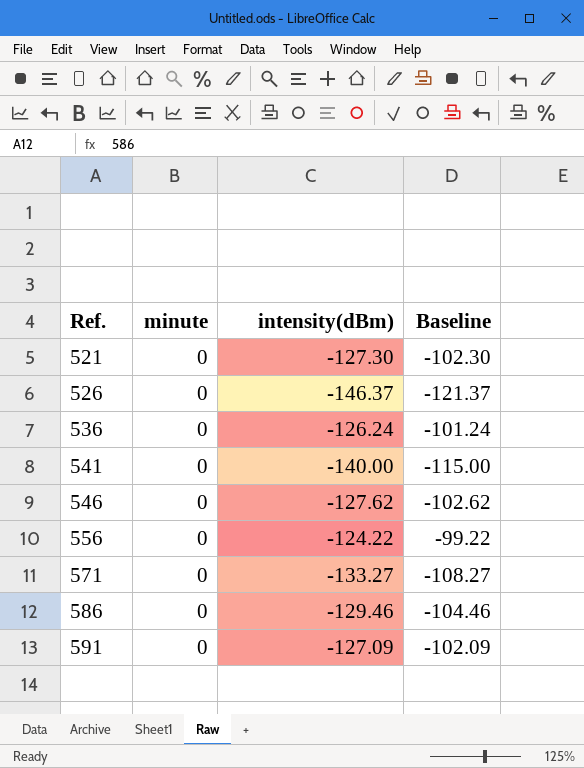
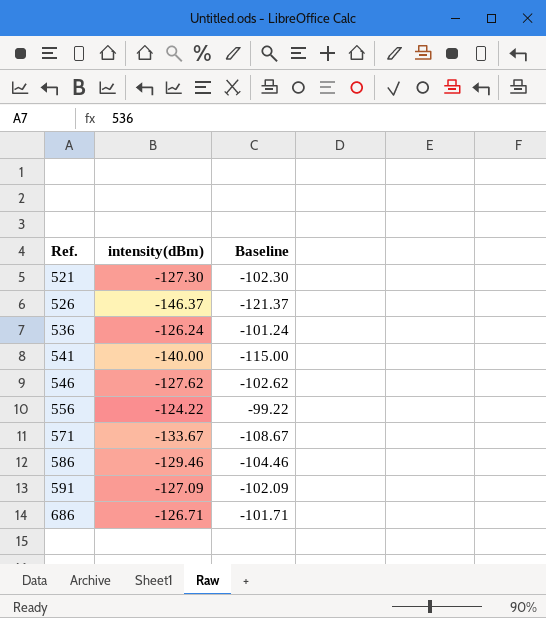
column minute | position: 2 -> none
571 | intensity(dBm): -133.27 -> -133.67
571 | Baseline: -108.27 -> -108.67
row 686: none -> -126.71 | -101.71

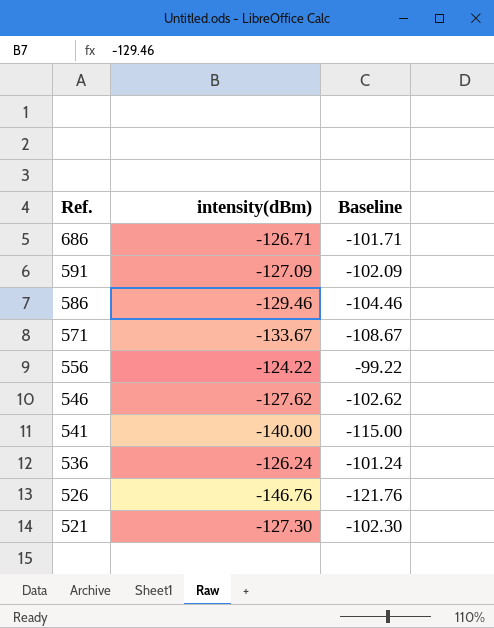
row order: Ref. ascending -> Ref. descending
526 | intensity(dBm): -146.37 -> -146.76
526 | Baseline: -121.37 -> -121.76

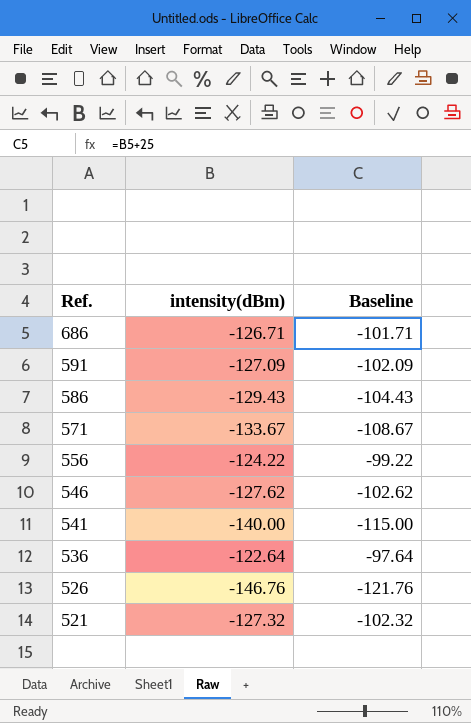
586 | intensity(dBm): -129.46 -> -129.43
586 | Baseline: -104.46 -> -104.43
536 | intensity(dBm): -126.24 -> -122.64
536 | Baseline: -101.24 -> -97.64
521 | intensity(dBm): -127.30 -> -127.32
521 | Baseline: -102.30 -> -102.32

